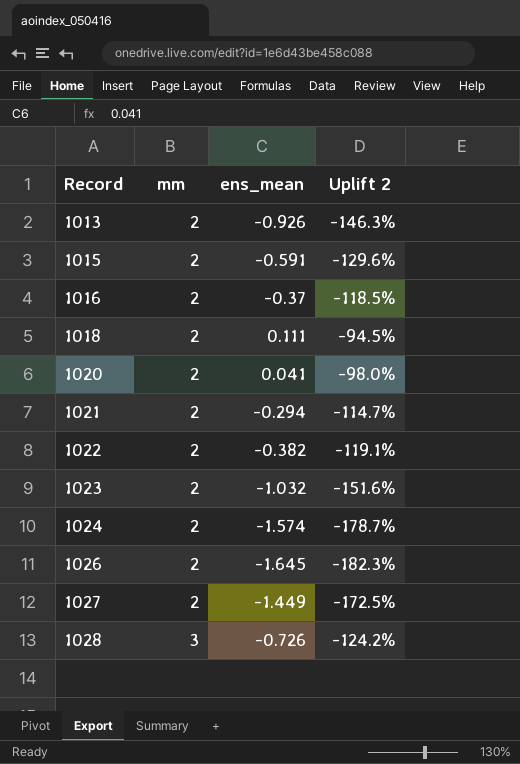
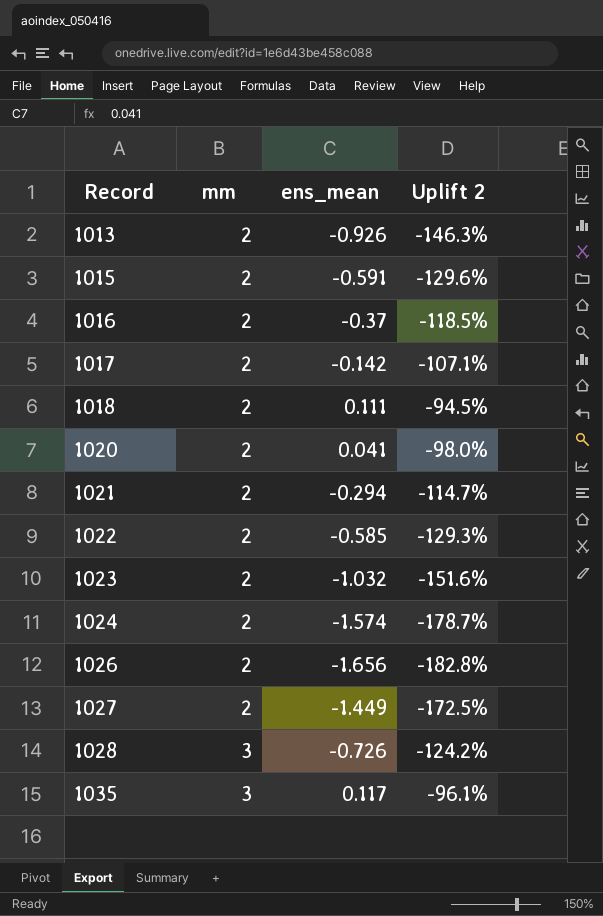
row 1017: none -> 2 | -0.142 | -107.1%
1022 | ens_mean: -0.382 -> -0.585
1022 | Uplift 2: -119.1% -> -129.3%
1026 | ens_mean: -1.645 -> -1.656
1026 | Uplift 2: -182.3% -> -182.8%
row 1035: none -> 3 | 0.117 | -96.1%

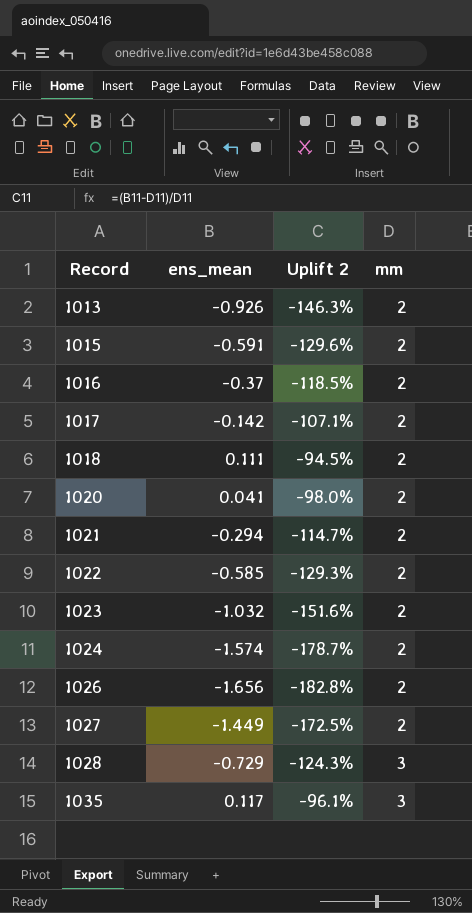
column mm | position: 2 -> 4
1028 | ens_mean: -0.726 -> -0.729
1028 | Uplift 2: -124.2% -> -124.3%

